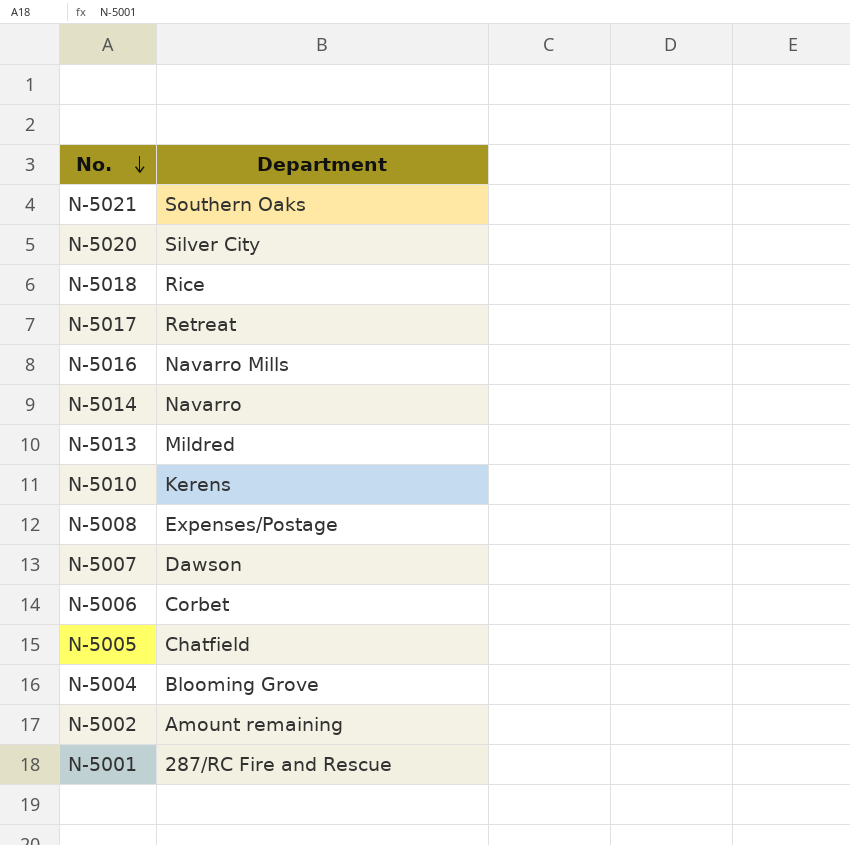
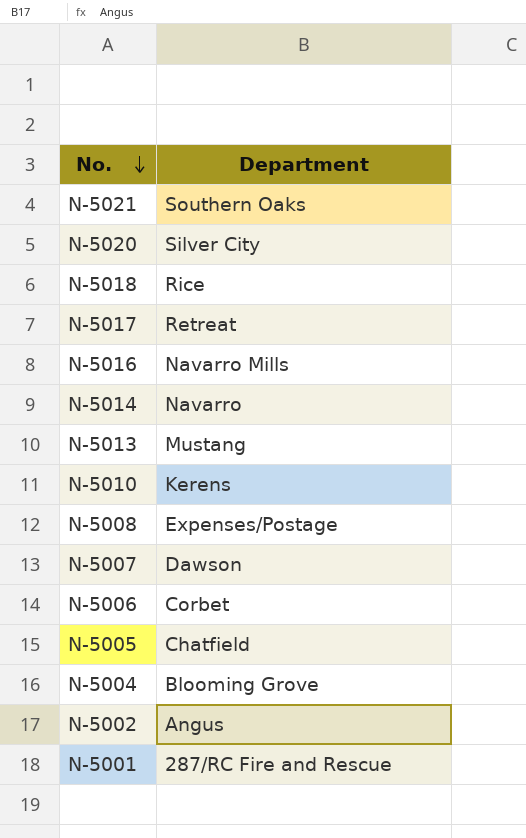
N-5013 | Department: Mildred -> Mustang
N-5002 | Department: Amount remaining -> Angus

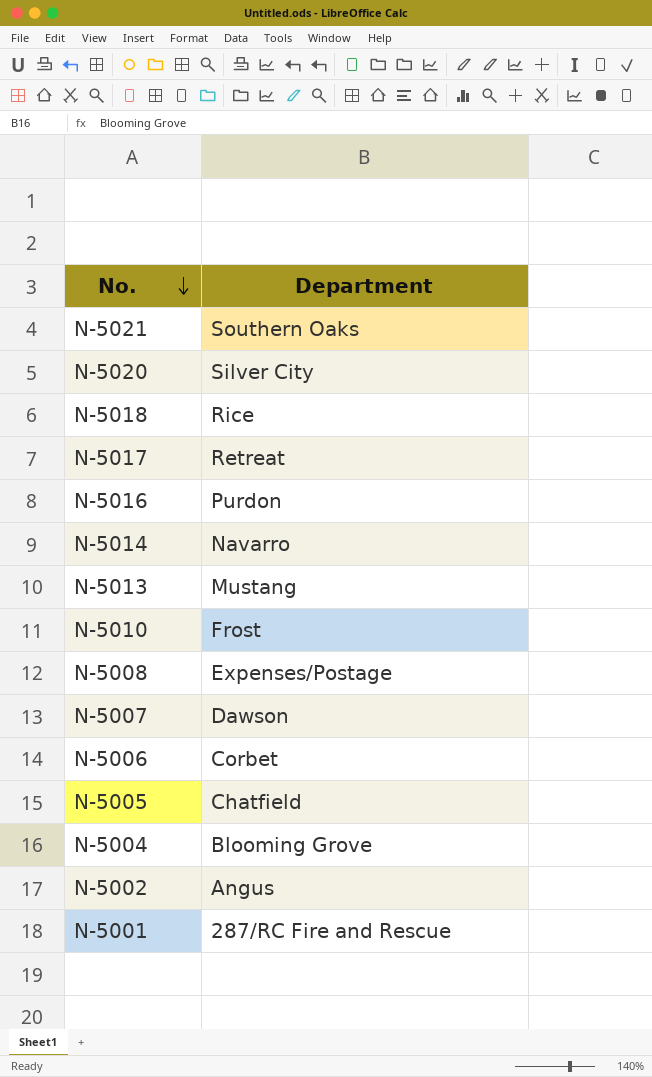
N-5016 | Department: Navarro Mills -> Purdon
N-5010 | Department: Kerens -> Frost

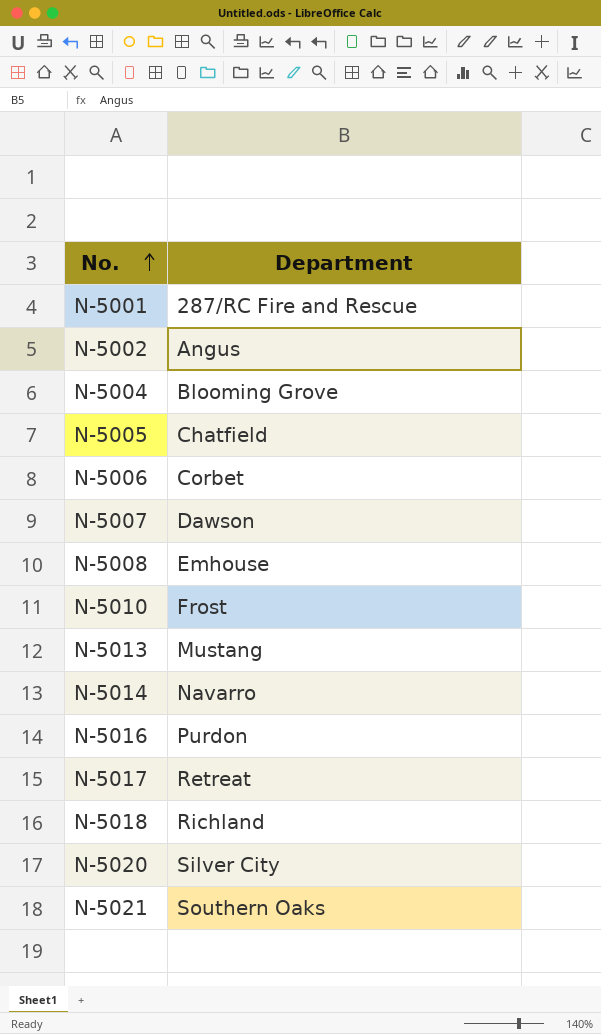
row order: No. descending -> No. ascending
N-5008 | Department: Expenses/Postage -> Emhouse
N-5018 | Department: Rice -> Richland

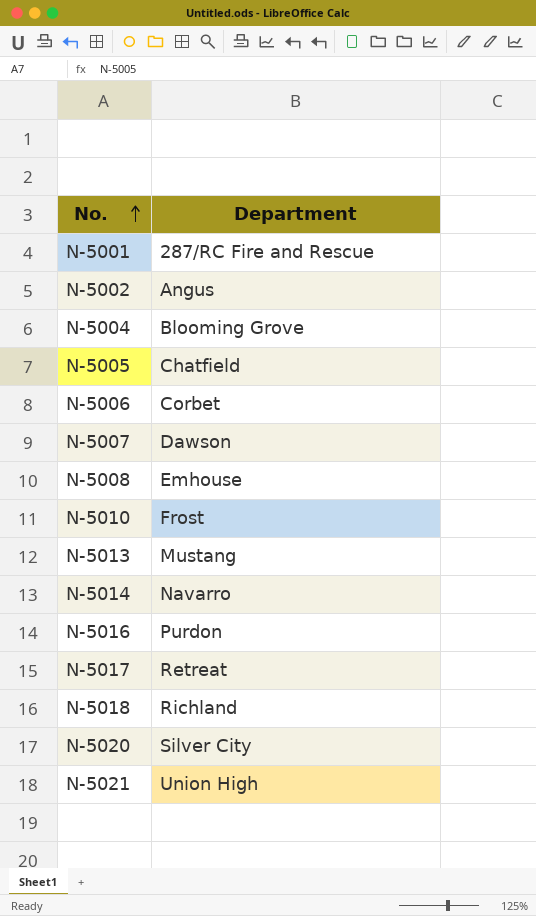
N-5021 | Department: Southern Oaks -> Union High

